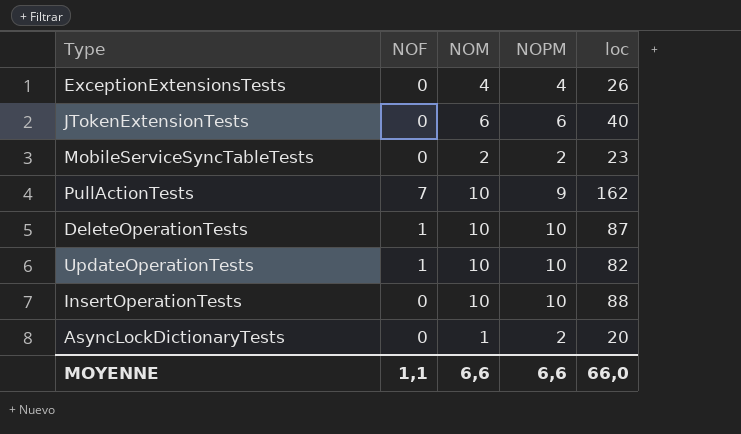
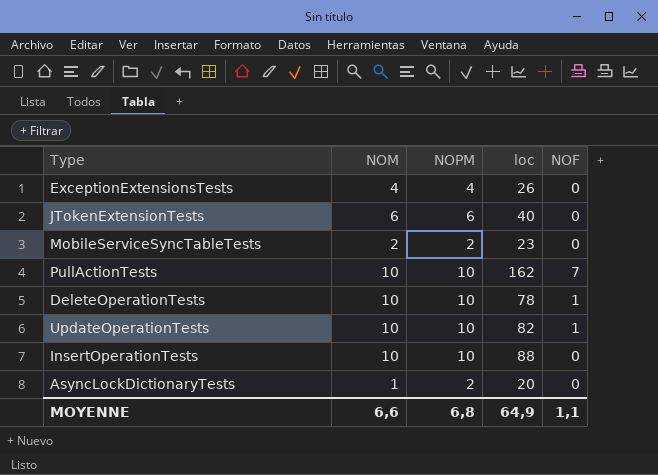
column NOF | position: 2 -> 5
PullActionTests | NOPM: 9 -> 10
DeleteOperationTests | loc: 87 -> 78
MOYENNE | NOPM: 6,6 -> 6,8
MOYENNE | loc: 66,0 -> 64,9

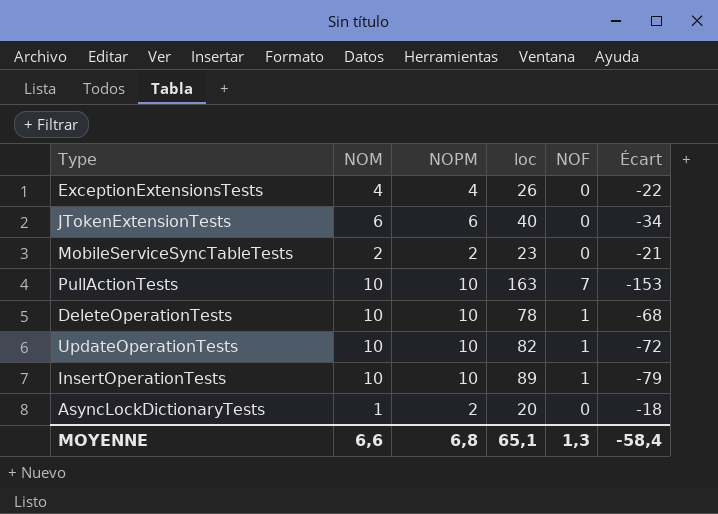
column Écart | formula: none -> [NOPM] - [loc]
PullActionTests | loc: 162 -> 163
InsertOperationTests | loc: 88 -> 89
InsertOperationTests | NOF: 0 -> 1
MOYENNE | loc: 64,9 -> 65,1
MOYENNE | NOF: 1,1 -> 1,3

